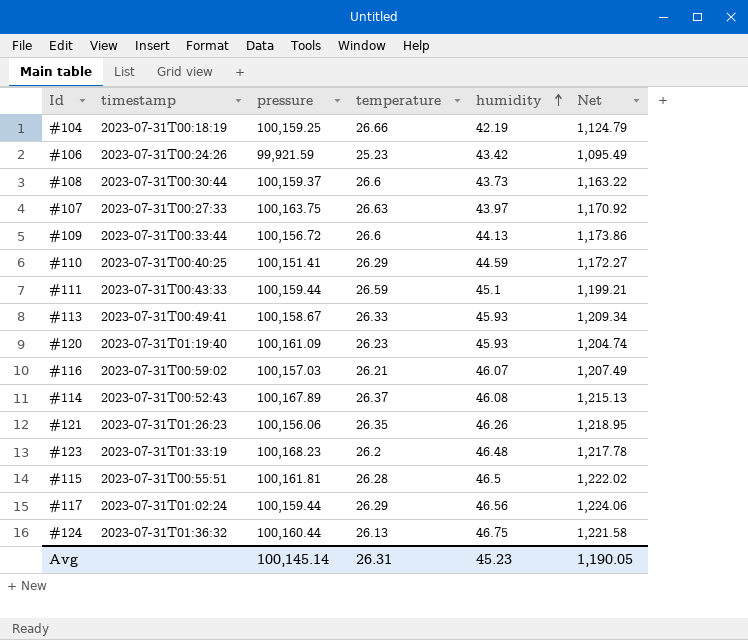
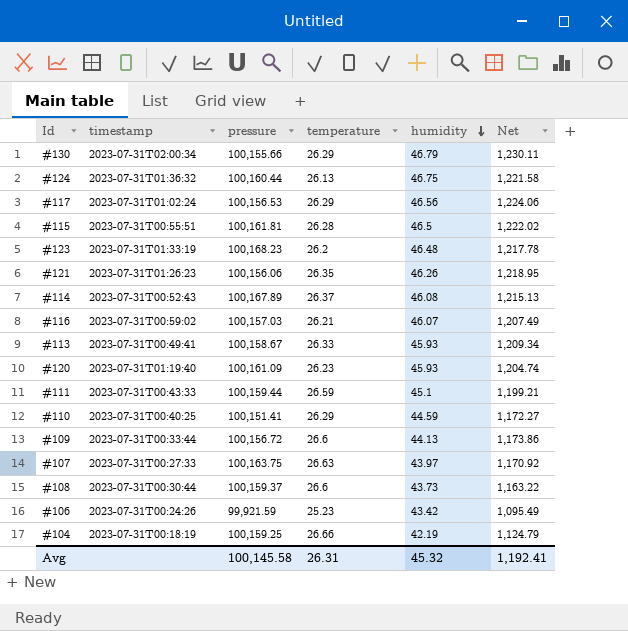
row order: humidity ascending -> humidity descending
row #130: none -> 2023-07-31T02:00:34 | 100,155.66 | 26.29 | 46.79 | 1,230.11
#117 | pressure: 100,159.44 -> 100,156.53
Avg | pressure: 100,145.14 -> 100,145.58
Avg | humidity: 45.23 -> 45.32
Avg | Net: 1,190.05 -> 1,192.41

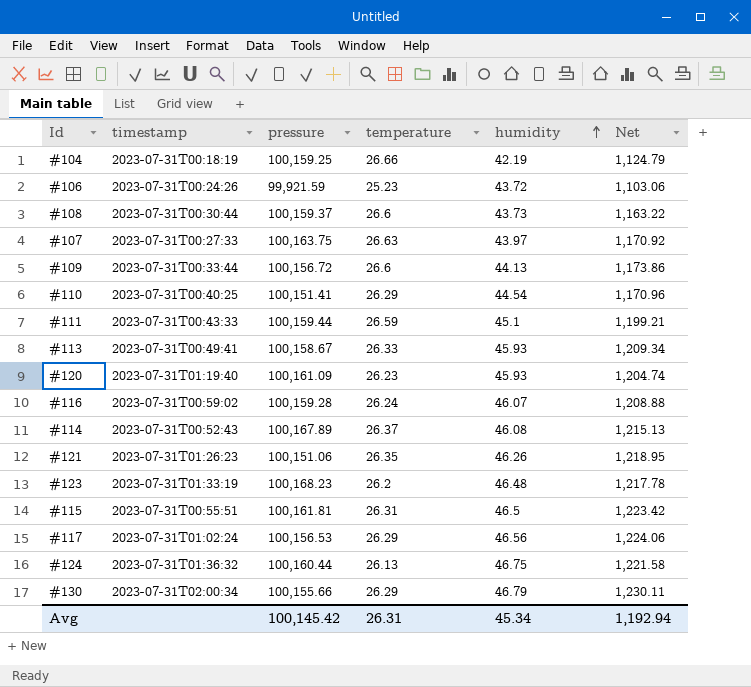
row order: humidity descending -> humidity ascending
#106 | humidity: 43.42 -> 43.72
#106 | Net: 1,095.49 -> 1,103.06
#110 | humidity: 44.59 -> 44.54
#110 | Net: 1,172.27 -> 1,170.96
#116 | pressure: 100,157.03 -> 100,159.28
#116 | temperature: 26.21 -> 26.24
#116 | Net: 1,207.49 -> 1,208.88
#121 | pressure: 100,156.06 -> 100,151.06
#115 | temperature: 26.28 -> 26.31
#115 | Net: 1,222.02 -> 1,223.42
Avg | pressure: 100,145.58 -> 100,145.42
Avg | humidity: 45.32 -> 45.34
Avg | Net: 1,192.41 -> 1,192.94

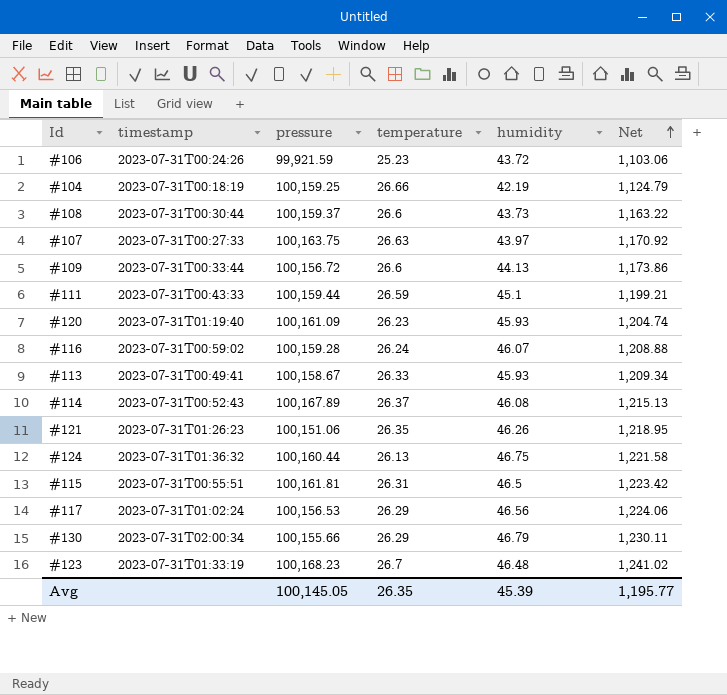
row order: humidity ascending -> Net ascending
row #110: 2023-07-31T00:40:25 | 100,151.41 | 26.29 | 44.54 | 1,170.96 -> none
#123 | temperature: 26.2 -> 26.7
#123 | Net: 1,217.78 -> 1,241.02
Avg | pressure: 100,145.42 -> 100,145.05
Avg | temperature: 26.31 -> 26.35
Avg | humidity: 45.34 -> 45.39
Avg | Net: 1,192.94 -> 1,195.77

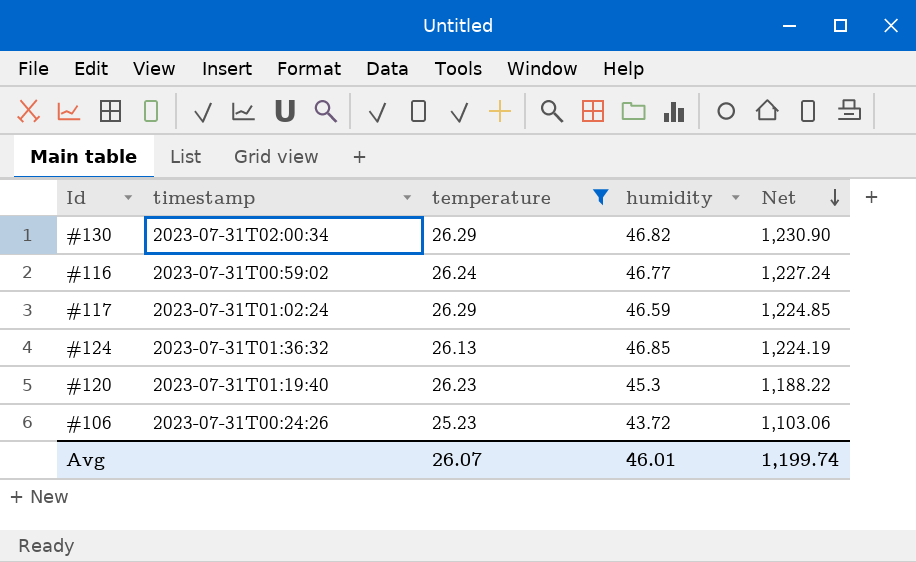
filter: none -> temperature <= 26.29
row order: Net ascending -> Net descending
column pressure | position: 3 -> none
#130 | humidity: 46.79 -> 46.82
#130 | Net: 1,230.11 -> 1,230.90
#116 | humidity: 46.07 -> 46.77
#116 | Net: 1,208.88 -> 1,227.24
#117 | humidity: 46.56 -> 46.59
#117 | Net: 1,224.06 -> 1,224.85
#124 | humidity: 46.75 -> 46.85
#124 | Net: 1,221.58 -> 1,224.19
#120 | humidity: 45.93 -> 45.3
#120 | Net: 1,204.74 -> 1,188.22
Avg | temperature: 26.35 -> 26.07
Avg | humidity: 45.39 -> 46.01
Avg | Net: 1,195.77 -> 1,199.74

